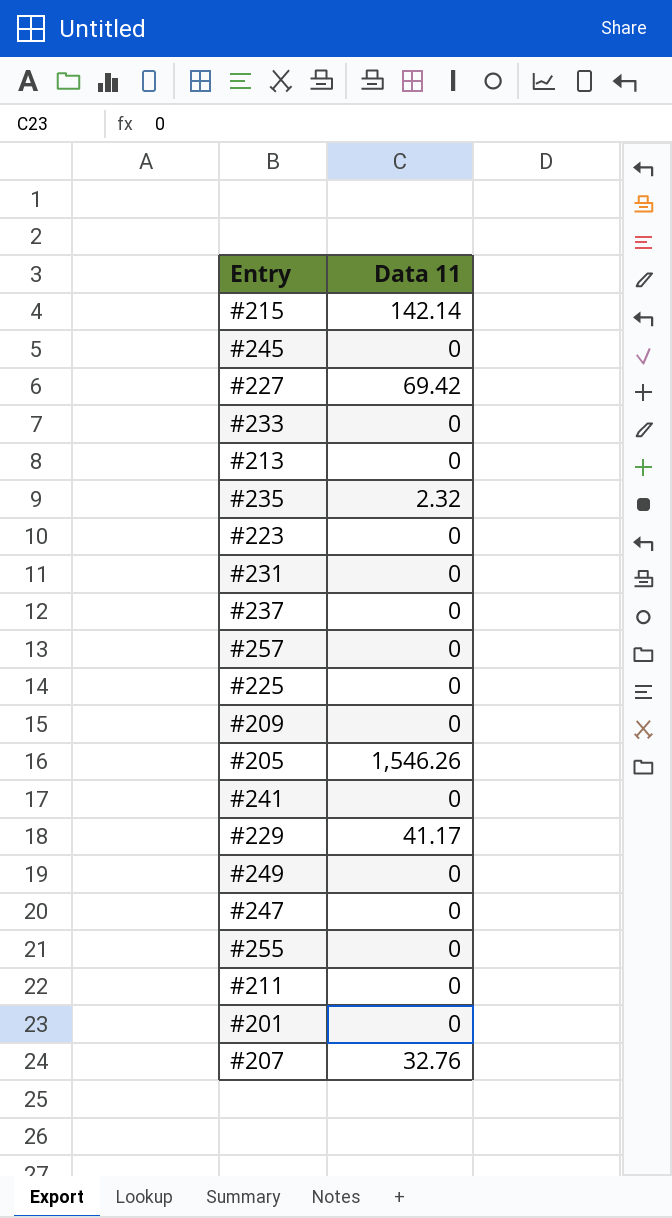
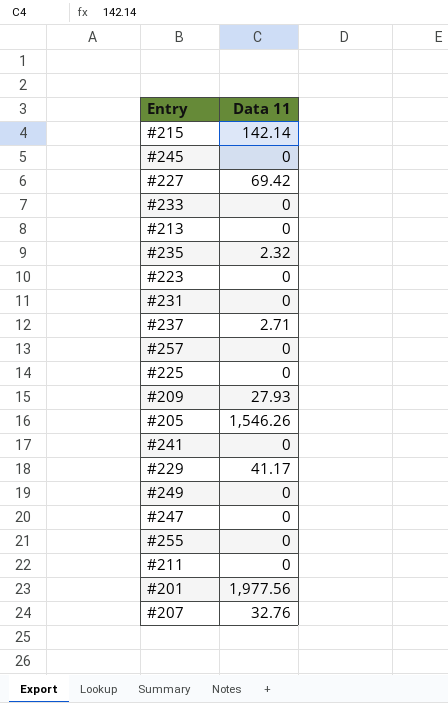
#237 | Data 11: 0 -> 2.71
#209 | Data 11: 0 -> 27.93
#201 | Data 11: 0 -> 1,977.56

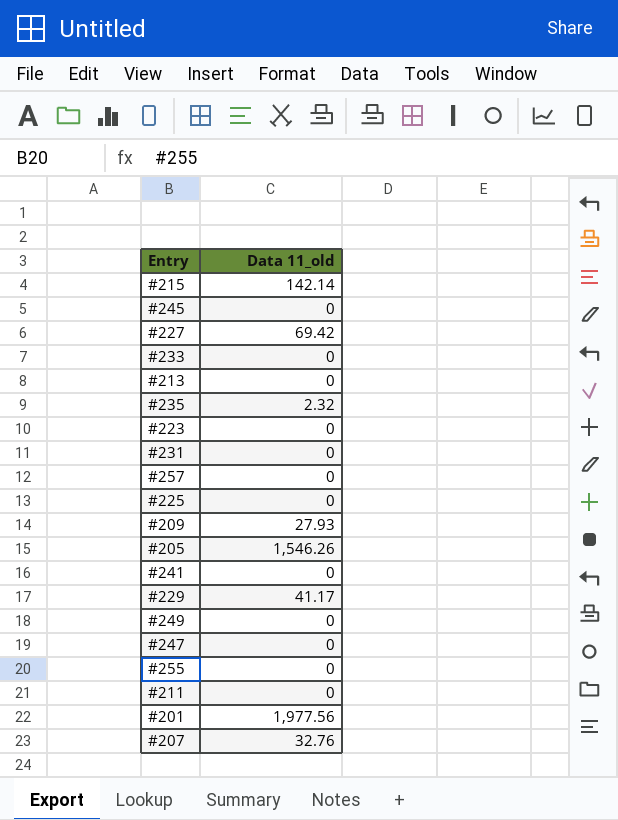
column name: Data 11 -> Data 11_old
row #237: 2.71 -> none

